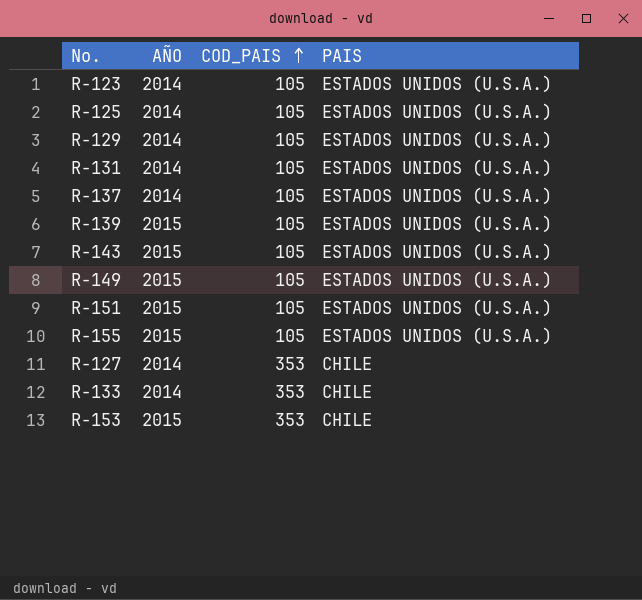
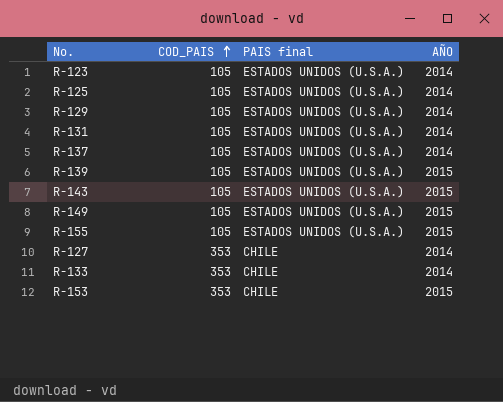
column name: PAIS -> PAIS final
column AÑO | position: 2 -> 4
row R-151: 2015 | 105 | ESTADOS UNIDOS (U.S.A.) -> none

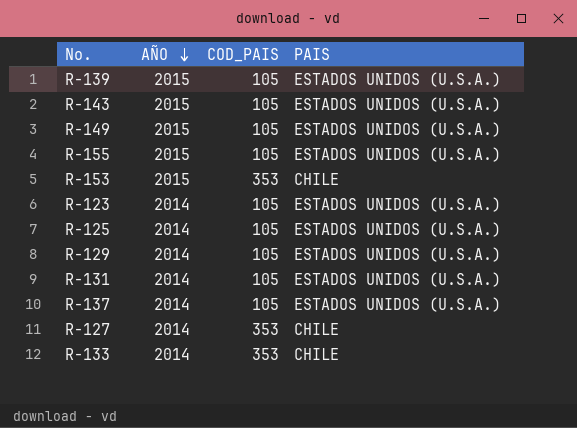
row order: COD_PAIS ascending -> AÑO descending
column AÑO | position: 4 -> 2
column name: PAIS final -> PAIS

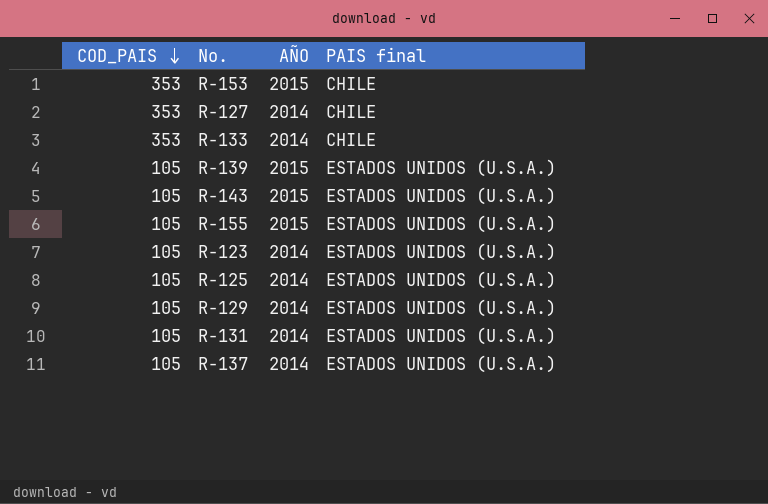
row order: AÑO descending -> COD_PAIS descending
column COD_PAIS | position: 3 -> 1
column name: PAIS -> PAIS final
row R-149: 2015 | 105 | ESTADOS UNIDOS (U.S.A.) -> none

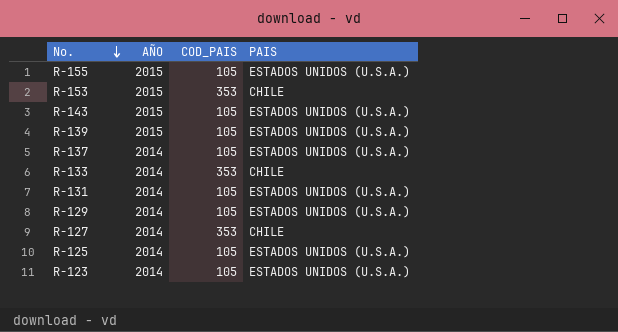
row order: COD_PAIS descending -> No. descending
column COD_PAIS | position: 1 -> 3
column name: PAIS final -> PAIS

